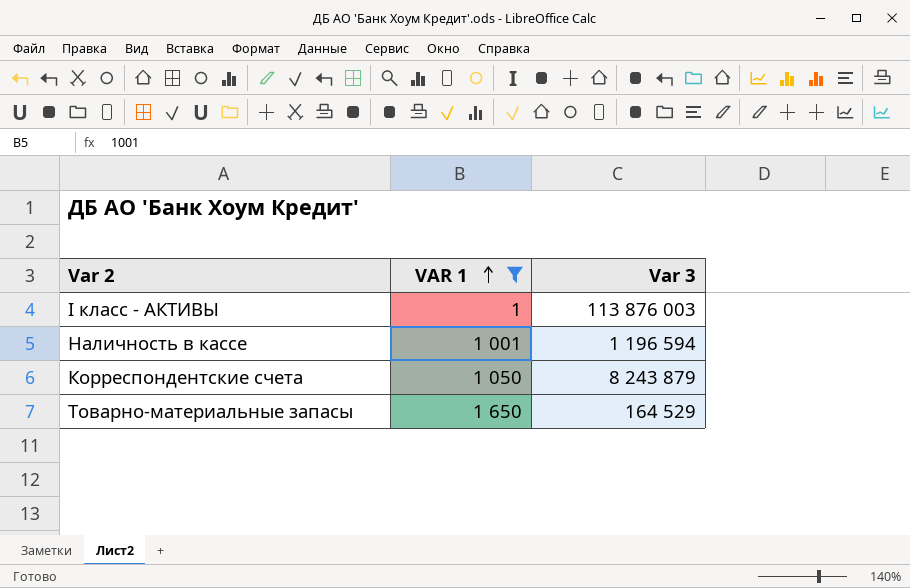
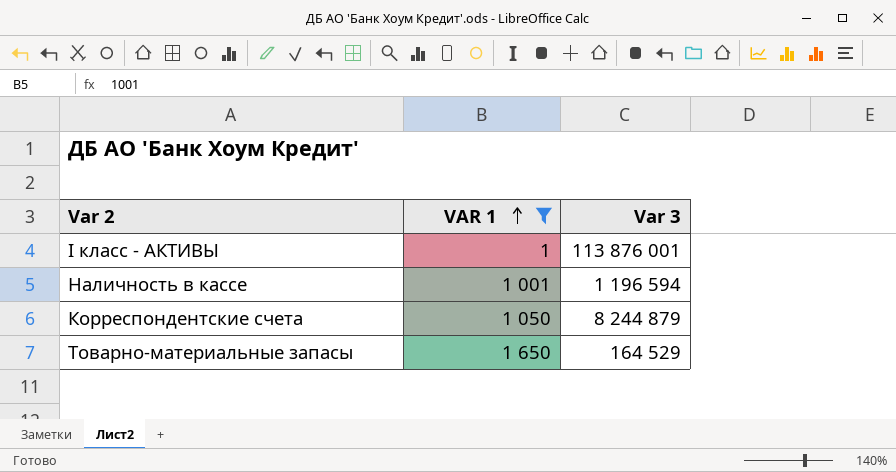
I класс - АКТИВЫ | Var 3: 113 876 003 -> 113 876 001
Корреспондентские счета | Var 3: 8 243 879 -> 8 244 879

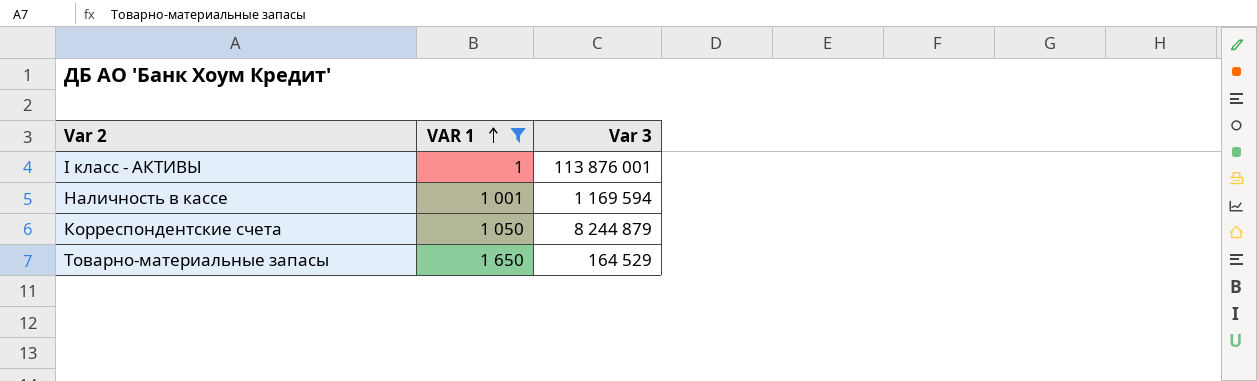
Наличность в кассе | Var 3: 1 196 594 -> 1 169 594

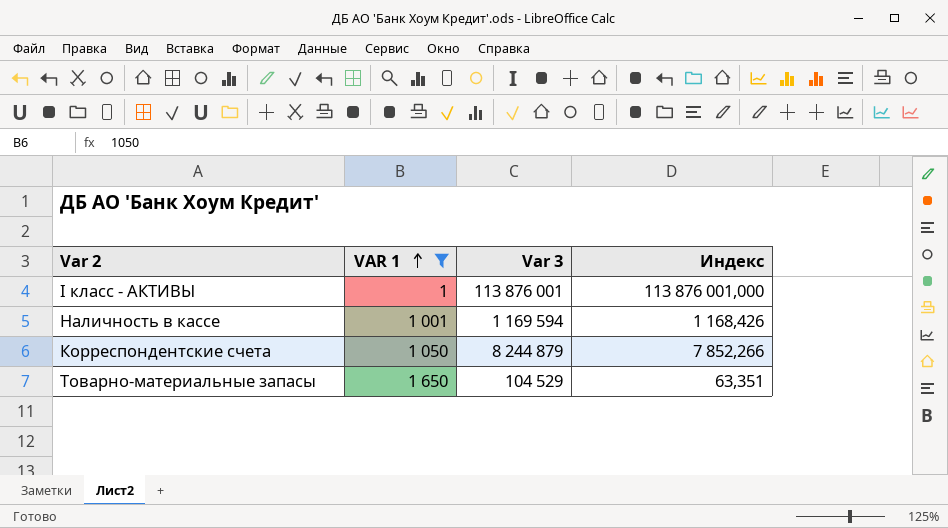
column Индекс | formula: none -> [Var 3] / [VAR 1]
Товарно-материальные запасы | Var 3: 164 529 -> 104 529

